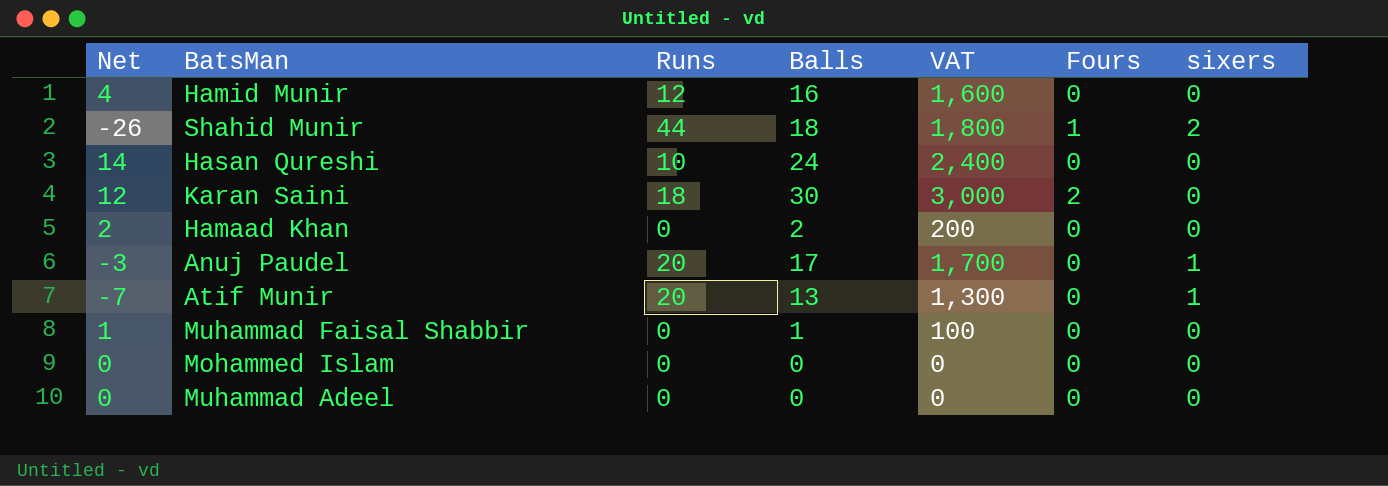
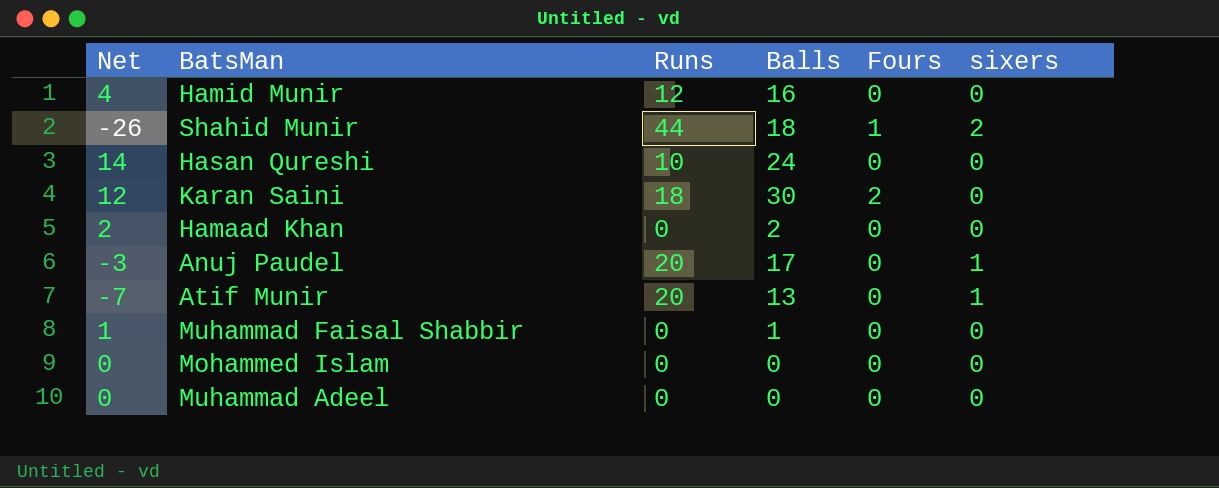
column VAT | formula: [Balls] * 100 -> none

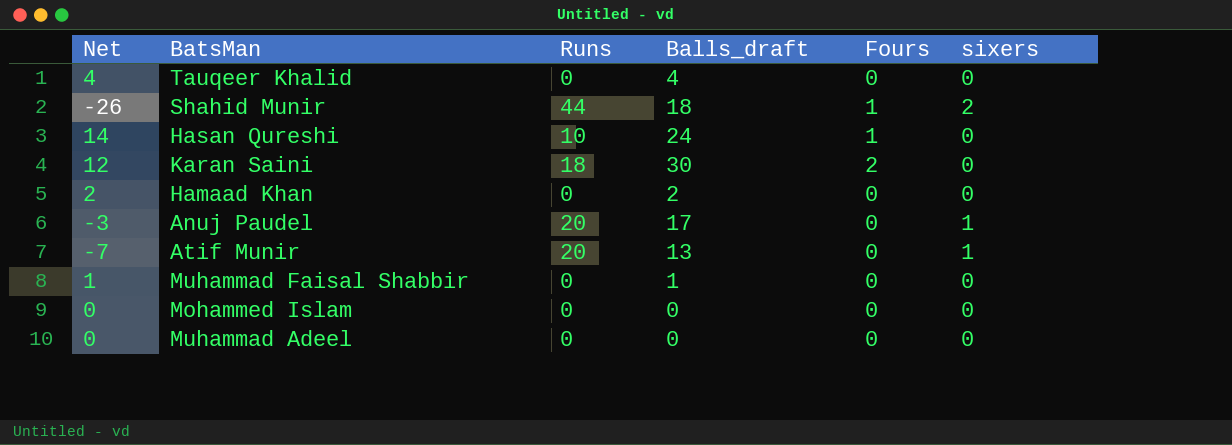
column name: Balls -> Balls_draft
row Hamid Munir: 4 | 12 | 16 | 0 | 0 -> none
row Tauqeer Khalid: none -> 4 | 0 | 4 | 0 | 0
Hasan Qureshi | Fours: 0 -> 1

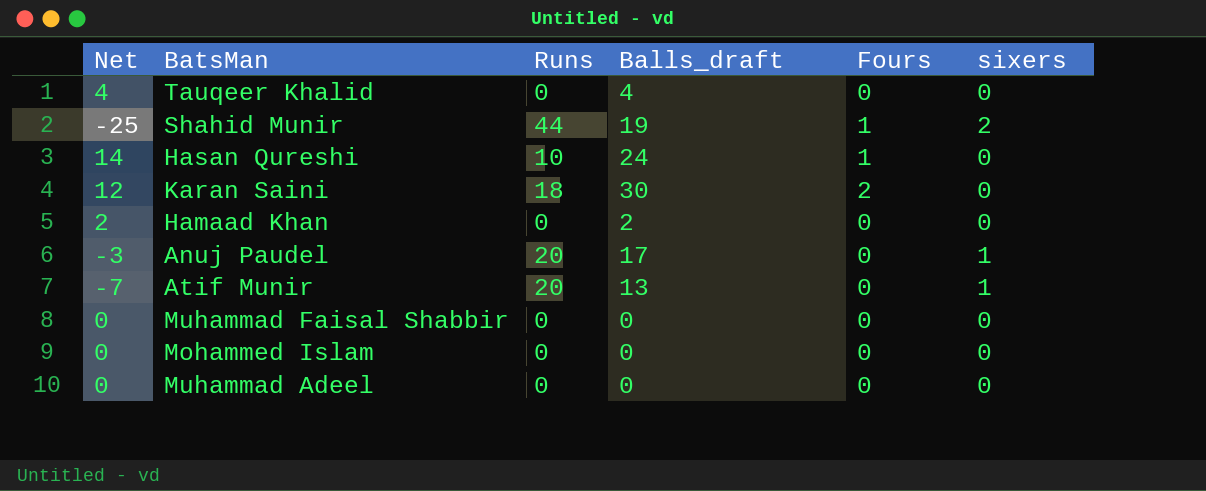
Shahid Munir | Net: -26 -> -25
Shahid Munir | Balls_draft: 18 -> 19
Muhammad Faisal Shabbir | Net: 1 -> 0
Muhammad Faisal Shabbir | Balls_draft: 1 -> 0

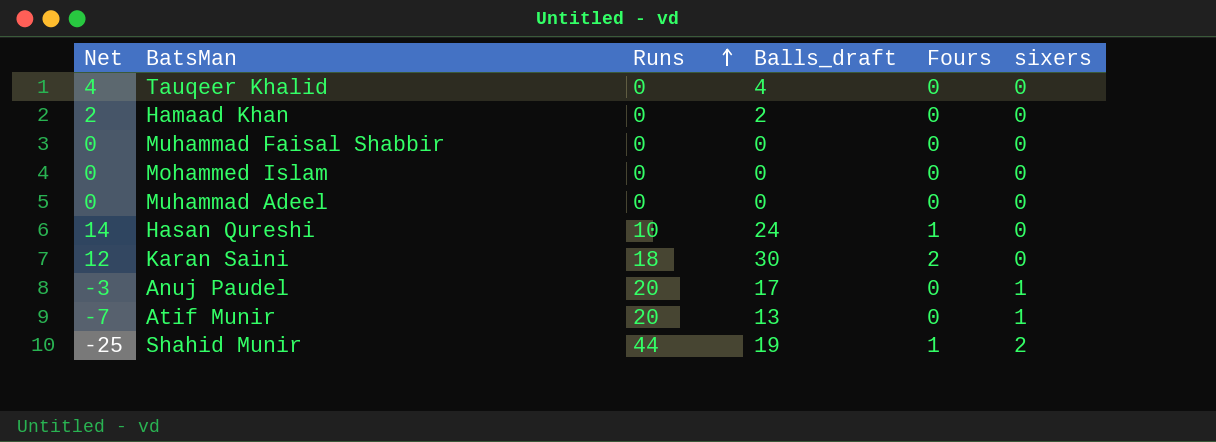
row order: none -> Runs ascending

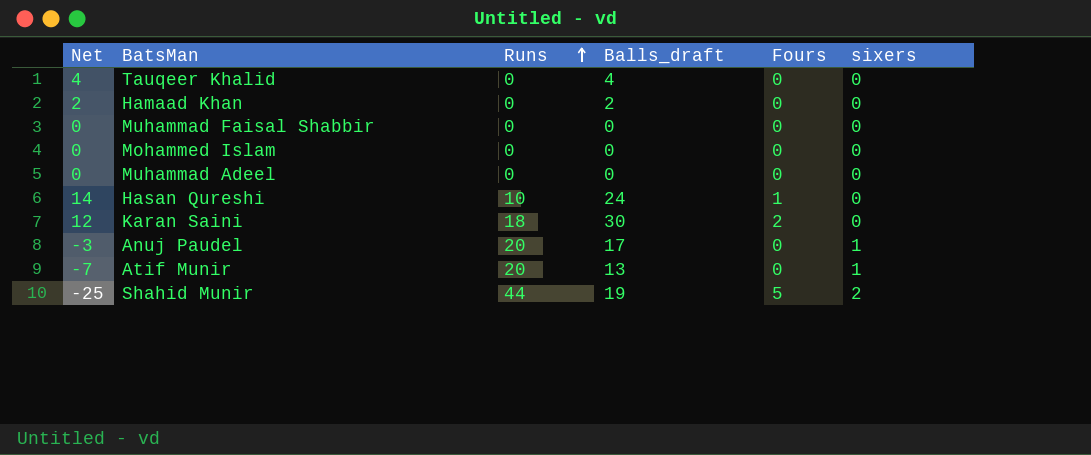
Shahid Munir | Fours: 1 -> 5

